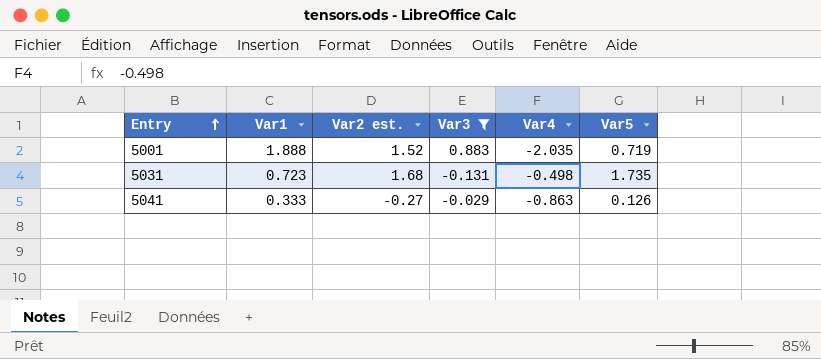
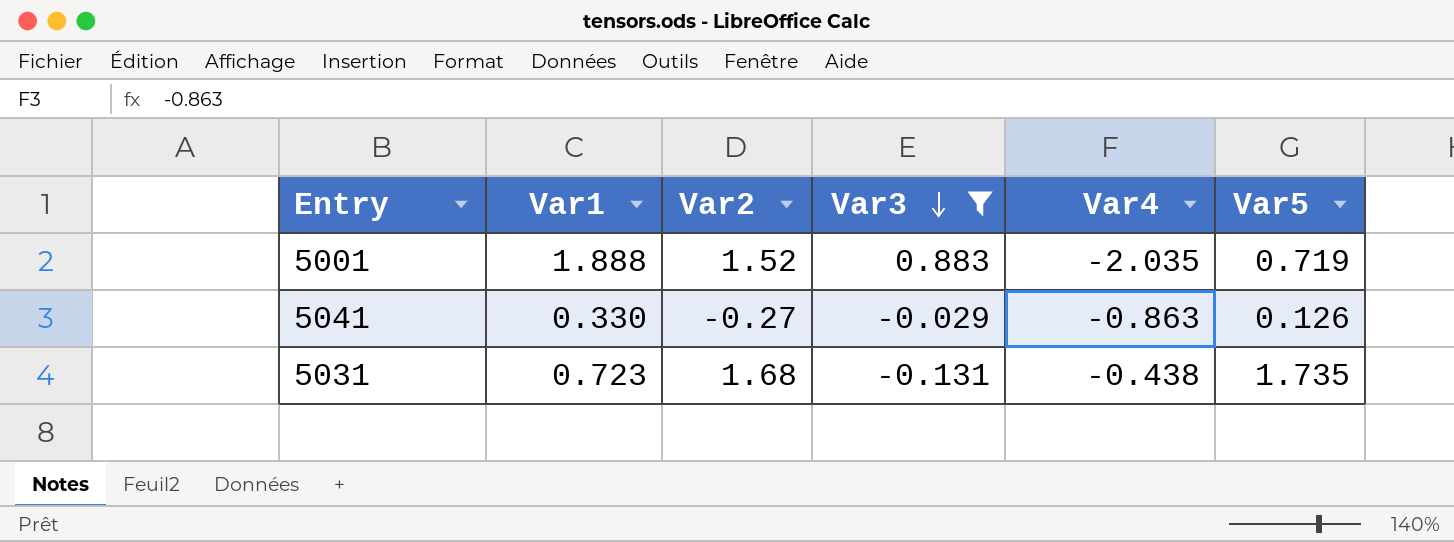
row order: Entry ascending -> Var3 descending
column name: Var2 est. -> Var2
5041 | Var1: 0.333 -> 0.330
5031 | Var4: -0.498 -> -0.438

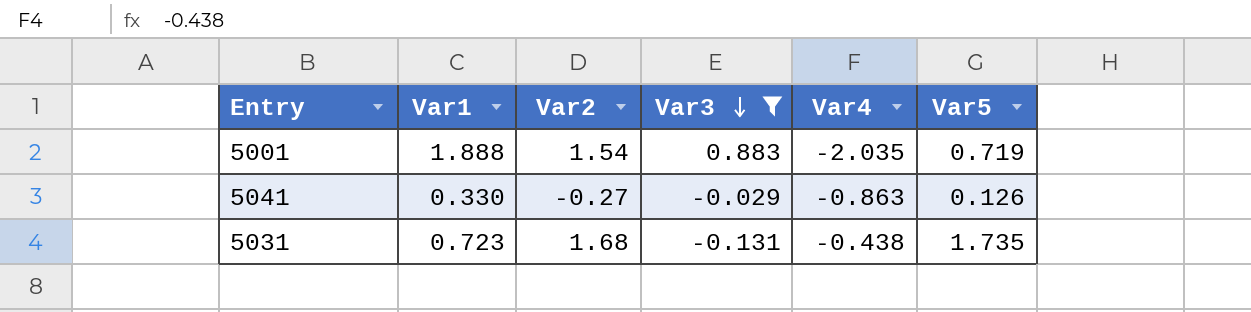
5001 | Var2: 1.52 -> 1.54

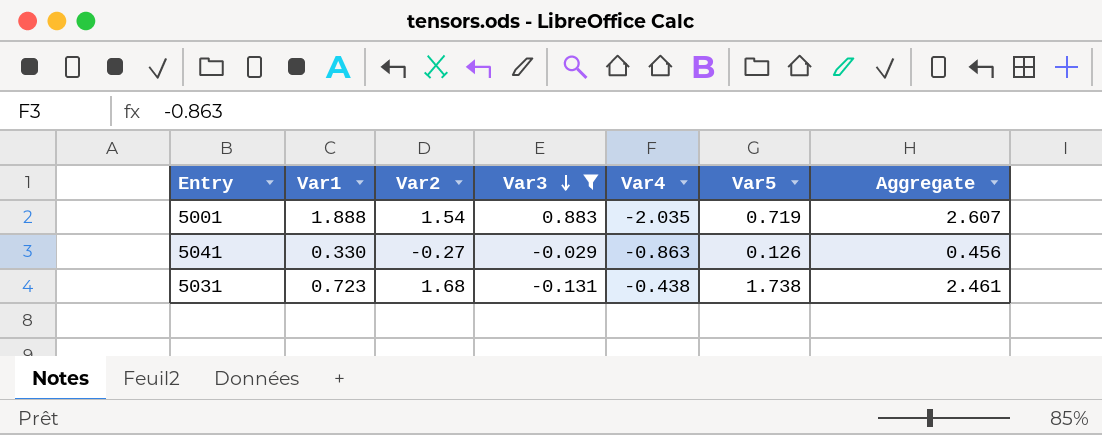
column Aggregate | formula: none -> [Var1] + [Var5]
5031 | Var5: 1.735 -> 1.738

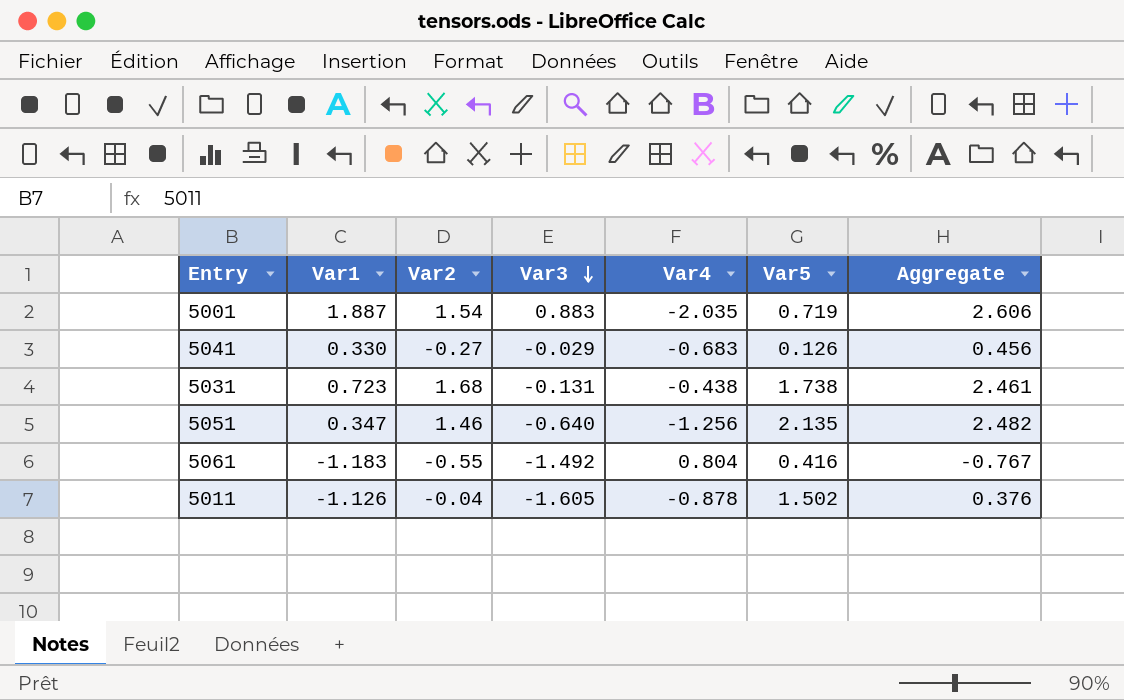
filter: Var3 >= -0.131 -> none
5001 | Var1: 1.888 -> 1.887
5001 | Aggregate: 2.607 -> 2.606
5041 | Var4: -0.863 -> -0.683

